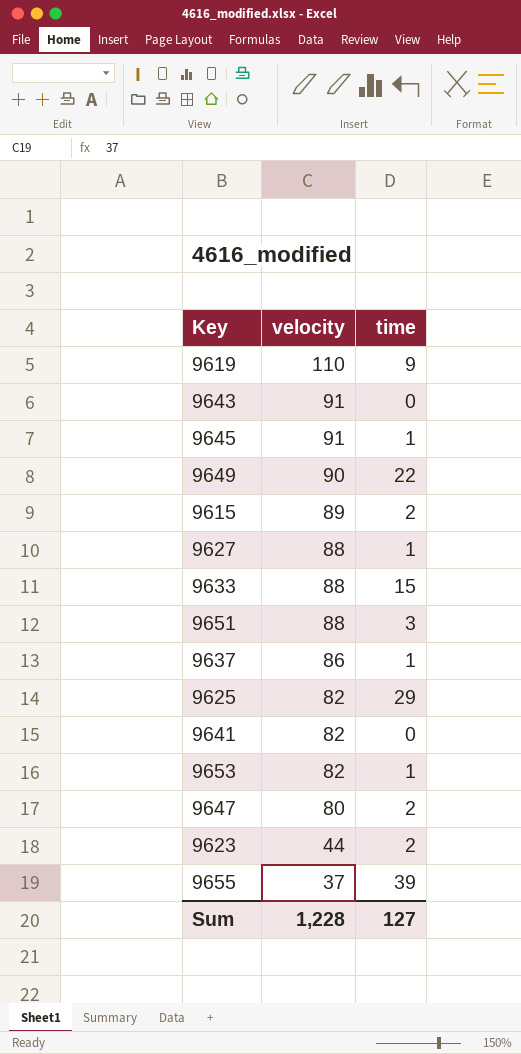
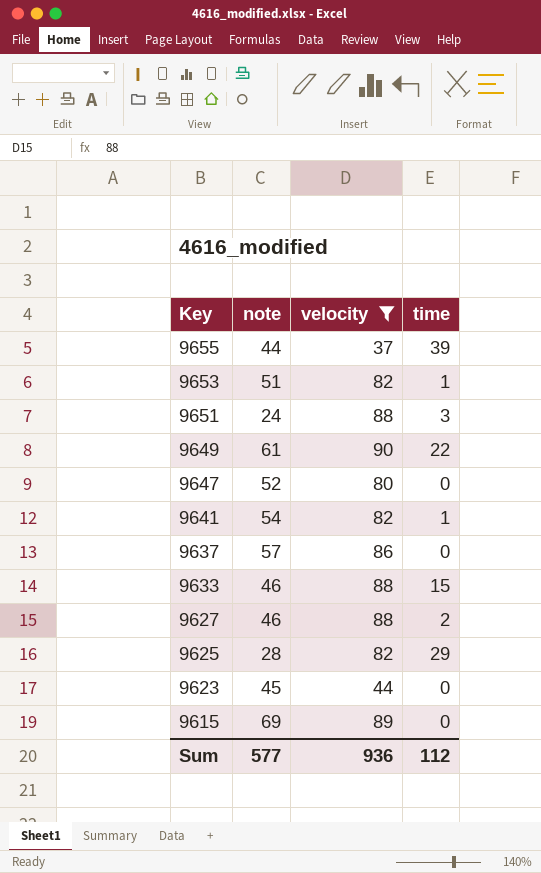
filter: none -> velocity <= 90
row order: velocity descending -> Key descending
column note | position: none -> 2
9647 | time: 2 -> 0
9641 | time: 0 -> 1
9637 | time: 1 -> 0
9627 | time: 1 -> 2
9623 | time: 2 -> 0
9615 | time: 2 -> 0
Sum | velocity: 1,228 -> 936
Sum | time: 127 -> 112

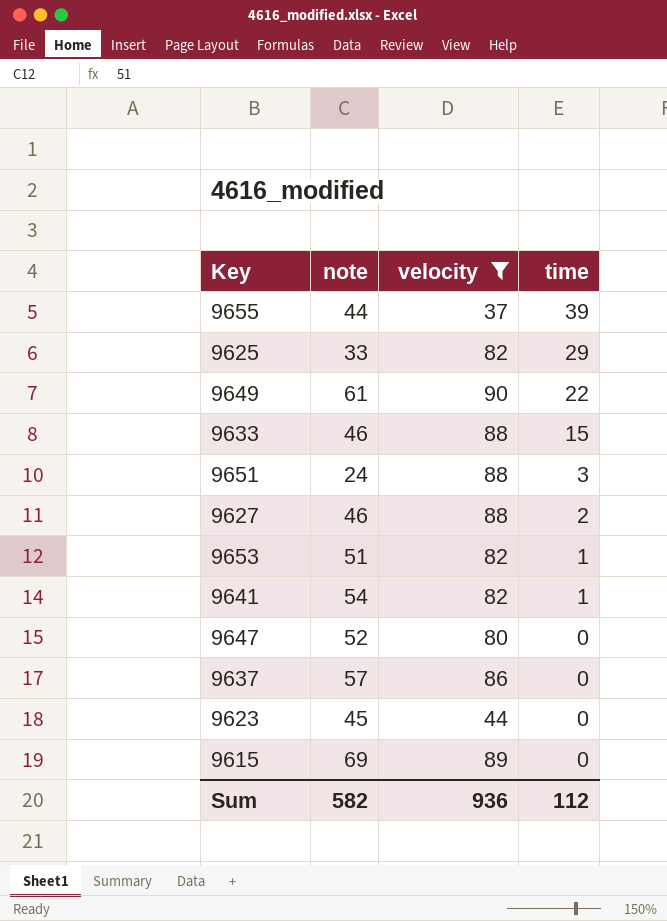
row order: Key descending -> time descending
9625 | note: 28 -> 33
Sum | note: 577 -> 582

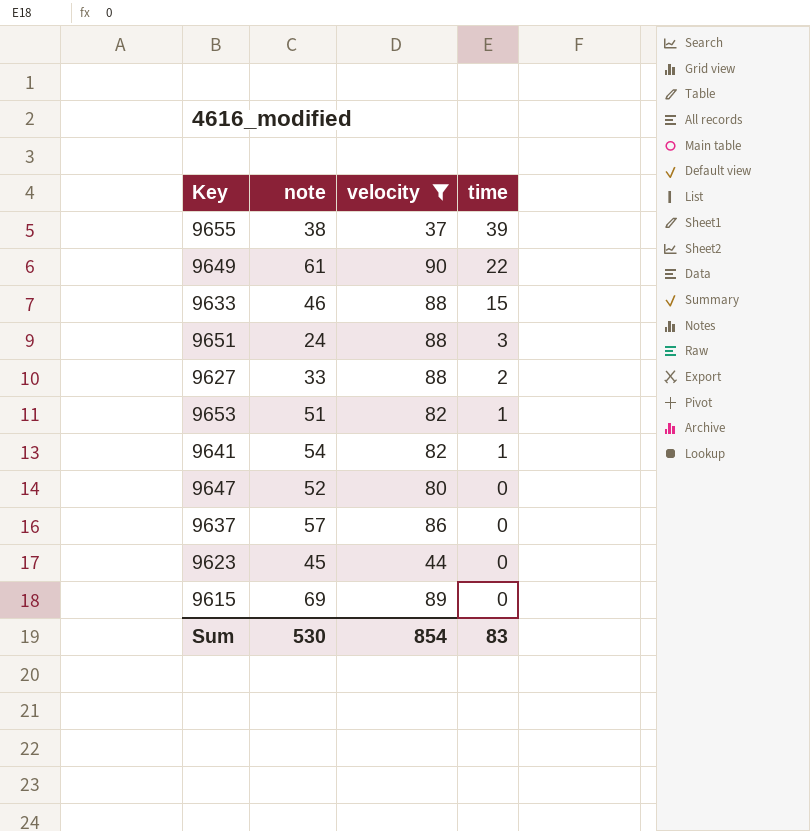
row 9625: 33 | 82 | 29 -> none
9655 | note: 44 -> 38
9627 | note: 46 -> 33
Sum | note: 582 -> 530
Sum | velocity: 936 -> 854
Sum | time: 112 -> 83

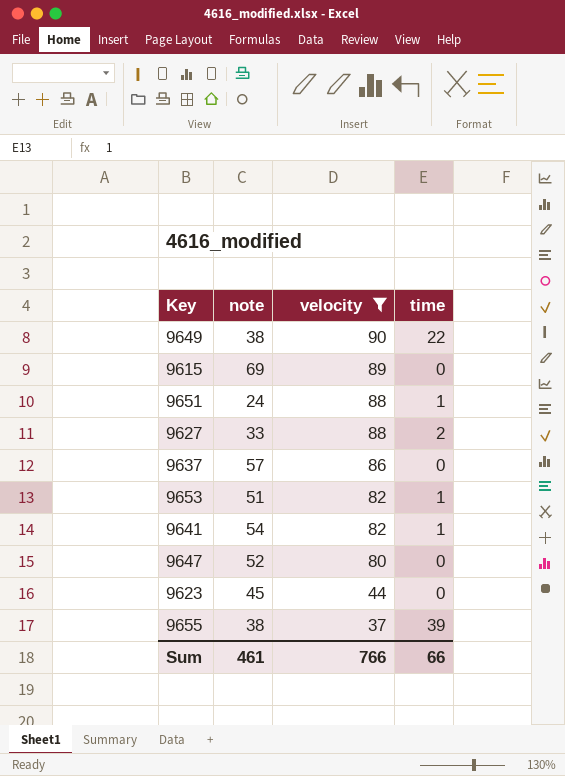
row order: time descending -> velocity descending
row 9633: 46 | 88 | 15 -> none
9649 | note: 61 -> 38
9651 | time: 3 -> 1
Sum | note: 530 -> 461
Sum | velocity: 854 -> 766
Sum | time: 83 -> 66

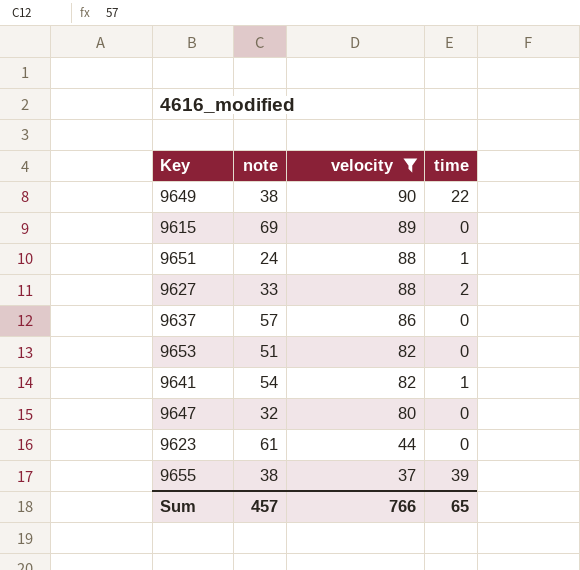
9653 | time: 1 -> 0
9647 | note: 52 -> 32
9623 | note: 45 -> 61
Sum | note: 461 -> 457
Sum | time: 66 -> 65

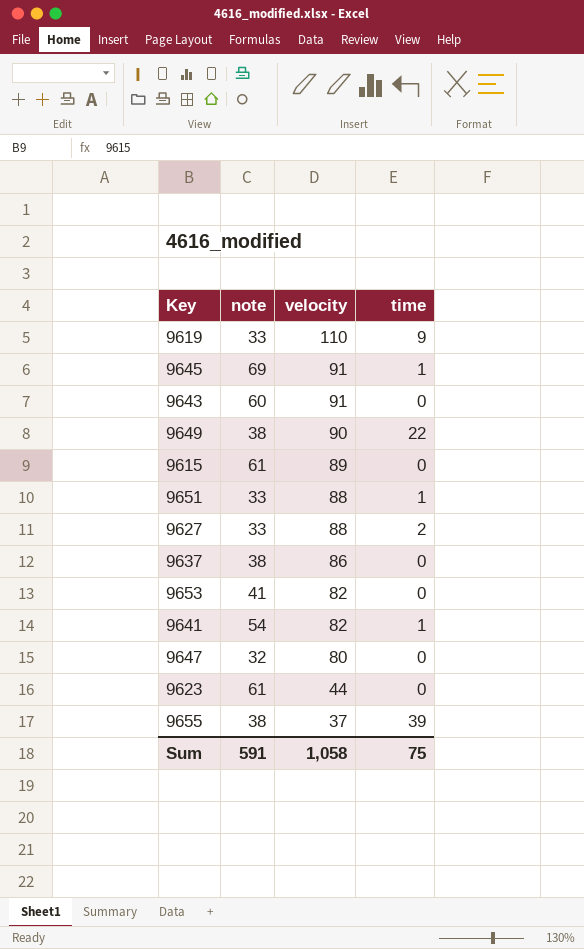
filter: velocity <= 90 -> none
9615 | note: 69 -> 61
9651 | note: 24 -> 33
9637 | note: 57 -> 38
9653 | note: 51 -> 41
Sum | note: 457 -> 591
Sum | velocity: 766 -> 1,058
Sum | time: 65 -> 75

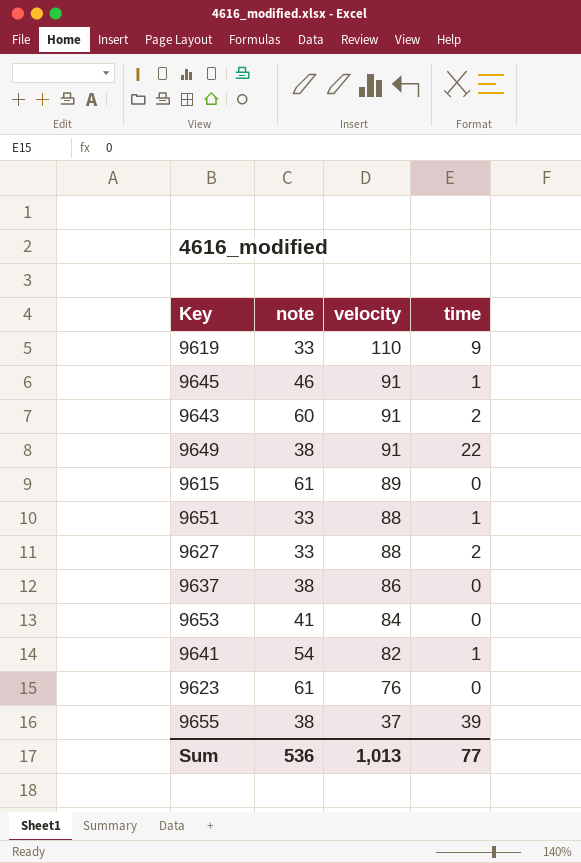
row 9647: 32 | 80 | 0 -> none
9645 | note: 69 -> 46
9643 | time: 0 -> 2
9649 | velocity: 90 -> 91
9653 | velocity: 82 -> 84
9623 | velocity: 44 -> 76
Sum | note: 591 -> 536
Sum | velocity: 1,058 -> 1,013
Sum | time: 75 -> 77

